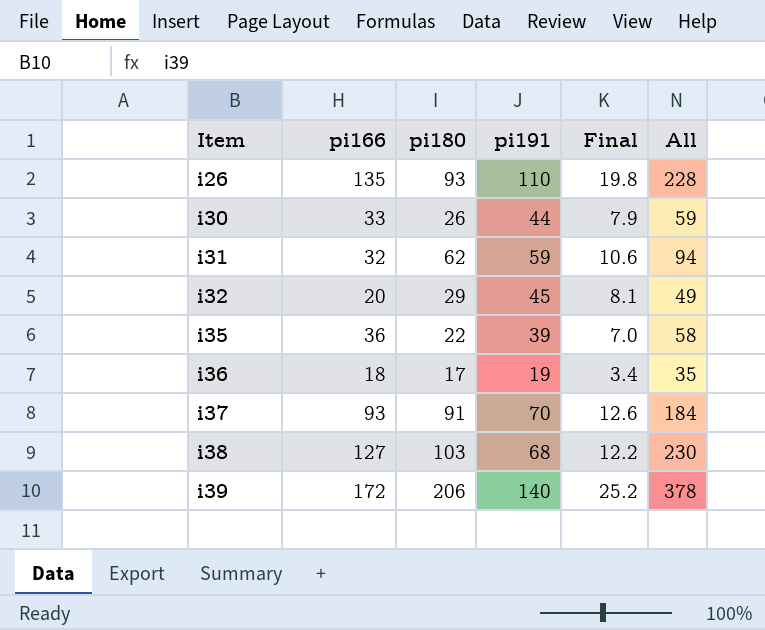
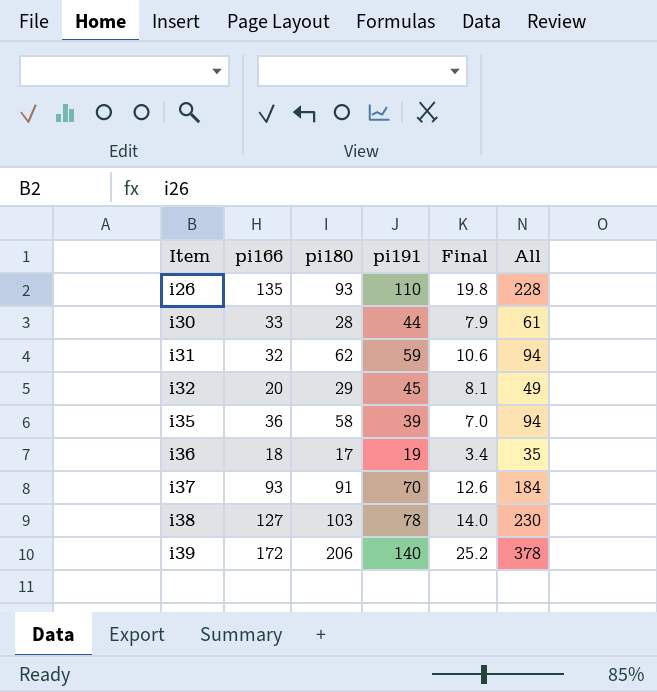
i30 | pi180: 26 -> 28
i30 | All: 59 -> 61
i35 | pi180: 22 -> 58
i35 | All: 58 -> 94
i38 | pi191: 68 -> 78
i38 | Final: 12.2 -> 14.0

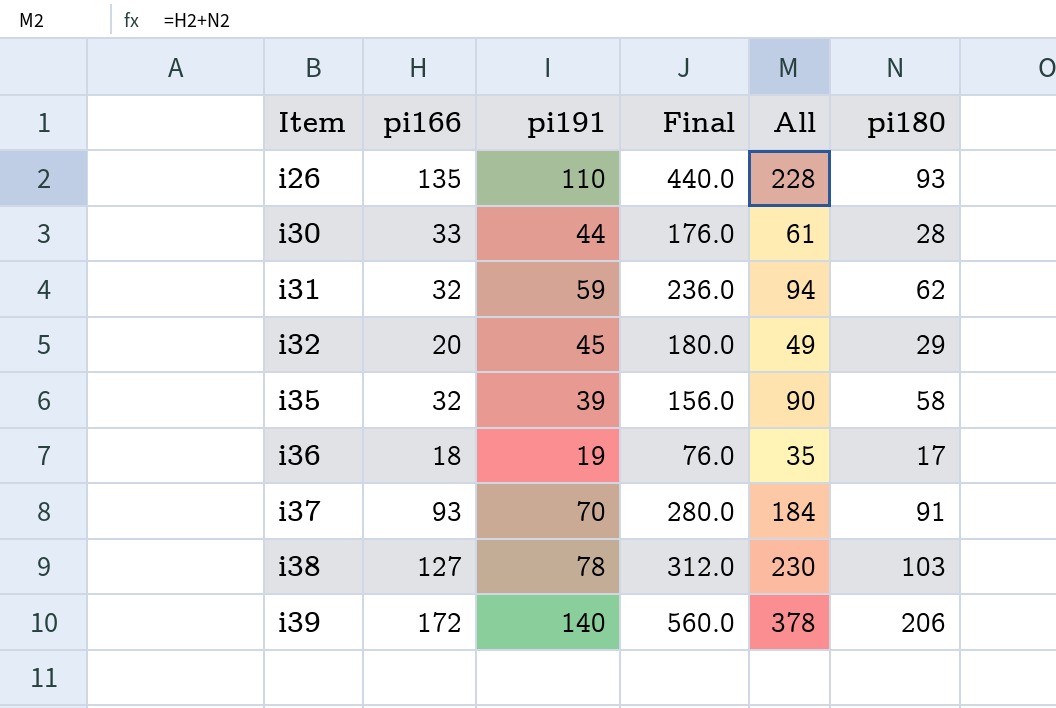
column Final | formula: [pi191] * 0.18 -> [pi191] * 4
column pi180 | position: 3 -> 6
i35 | pi166: 36 -> 32
i35 | All: 94 -> 90

